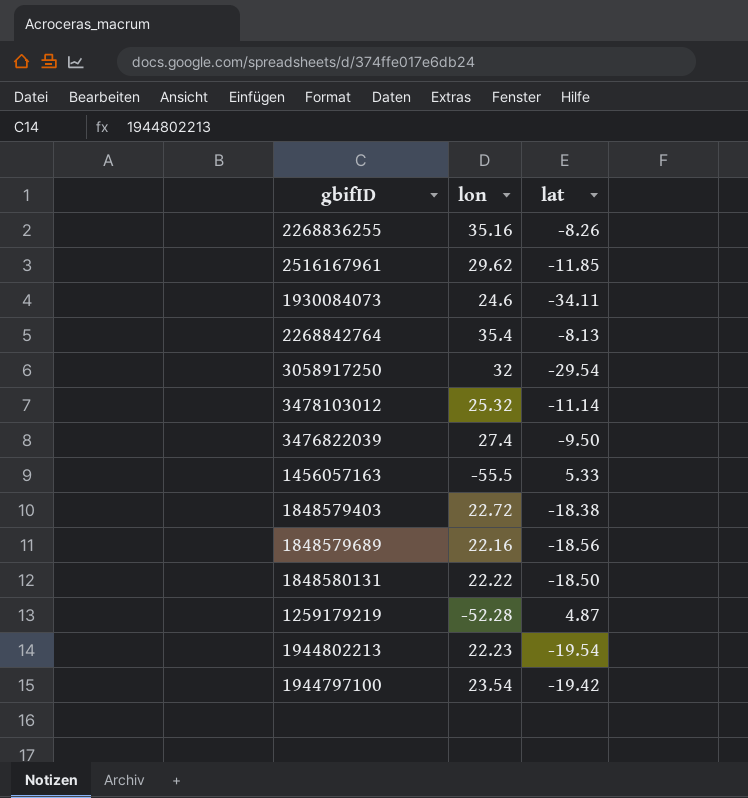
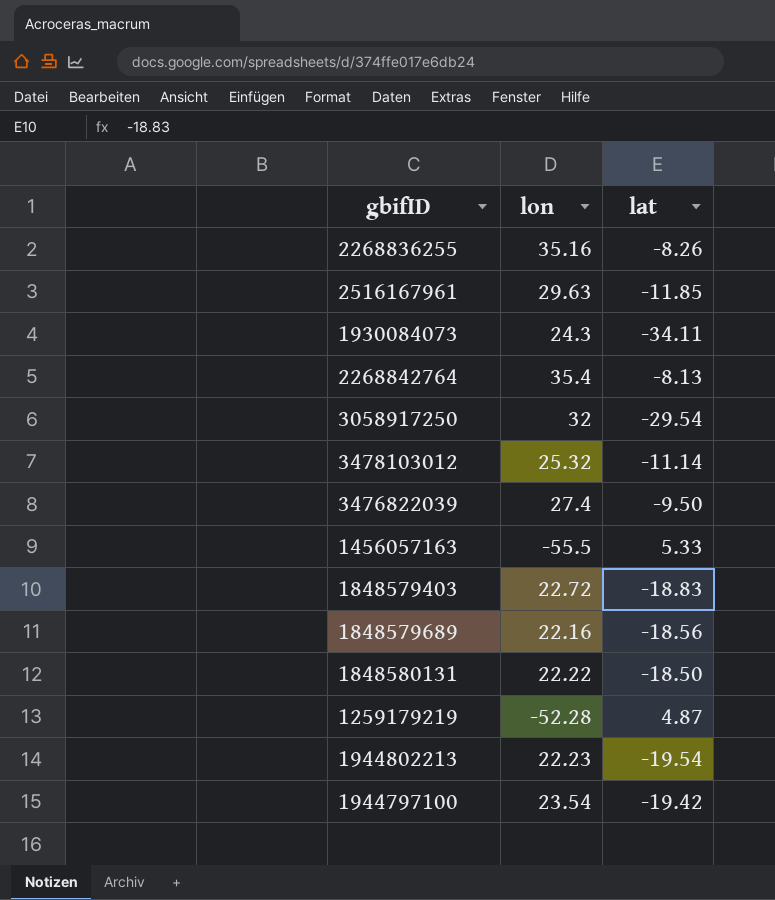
2516167961 | lon: 29.62 -> 29.63
1930084073 | lon: 24.6 -> 24.3
1848579403 | lat: -18.38 -> -18.83

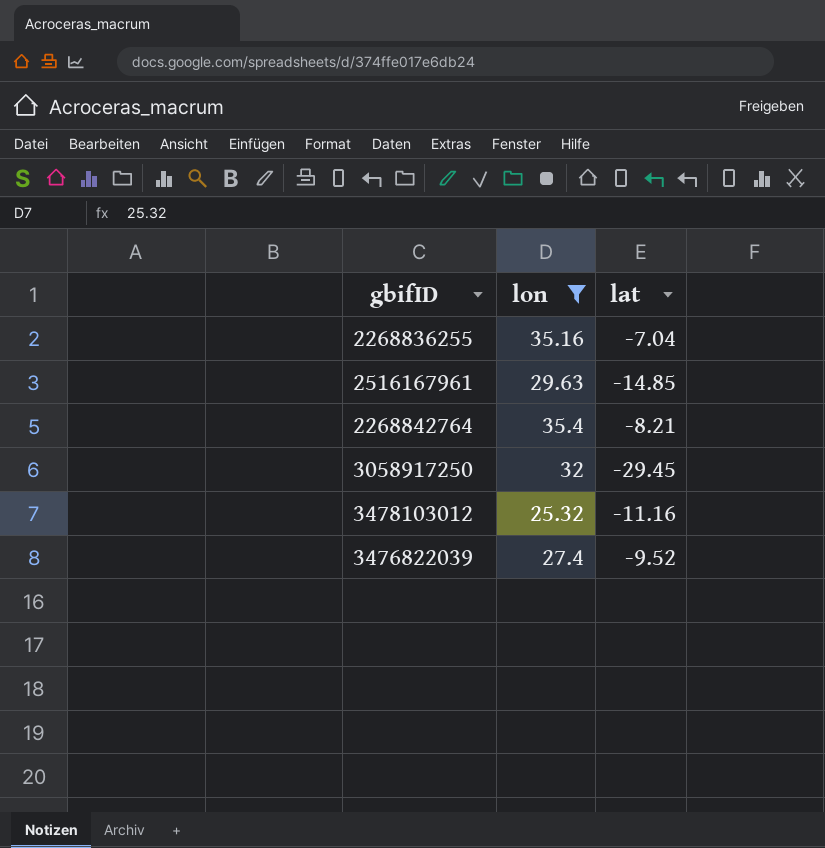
filter: none -> lon >= 25.32
2268836255 | lat: -8.26 -> -7.04
2516167961 | lat: -11.85 -> -14.85
2268842764 | lat: -8.13 -> -8.21
3058917250 | lat: -29.54 -> -29.45
3478103012 | lat: -11.14 -> -11.16
3476822039 | lat: -9.50 -> -9.52

